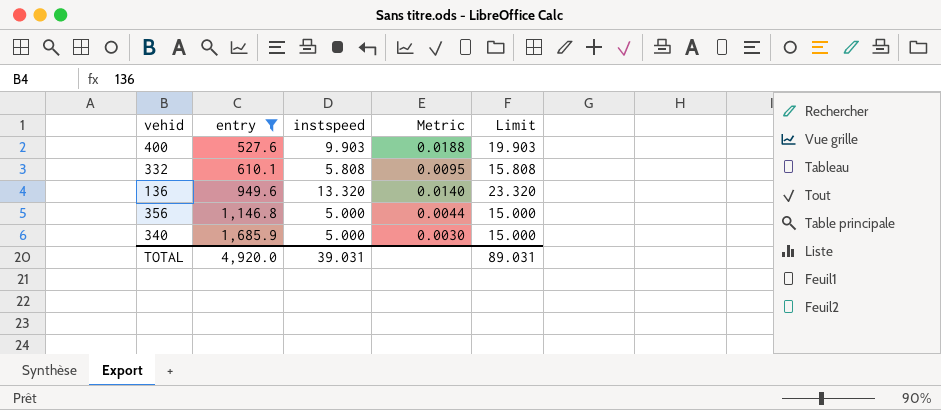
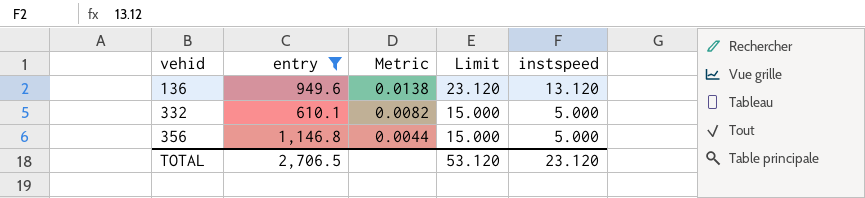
row order: entry ascending -> vehid ascending
column instspeed | position: 3 -> 5
row 400: 527.6 | 9.903 | 0.0188 | 19.903 -> none
row 340: 1,685.9 | 5.000 | 0.0030 | 15.000 -> none
136 | Metric: 0.0140 -> 0.0138
136 | Limit: 23.320 -> 23.120
136 | instspeed: 13.320 -> 13.120
332 | Metric: 0.0095 -> 0.0082
332 | Limit: 15.808 -> 15.000
332 | instspeed: 5.808 -> 5.000
TOTAL | entry: 4,920.0 -> 2,706.5
TOTAL | Limit: 89.031 -> 53.120
TOTAL | instspeed: 39.031 -> 23.120

